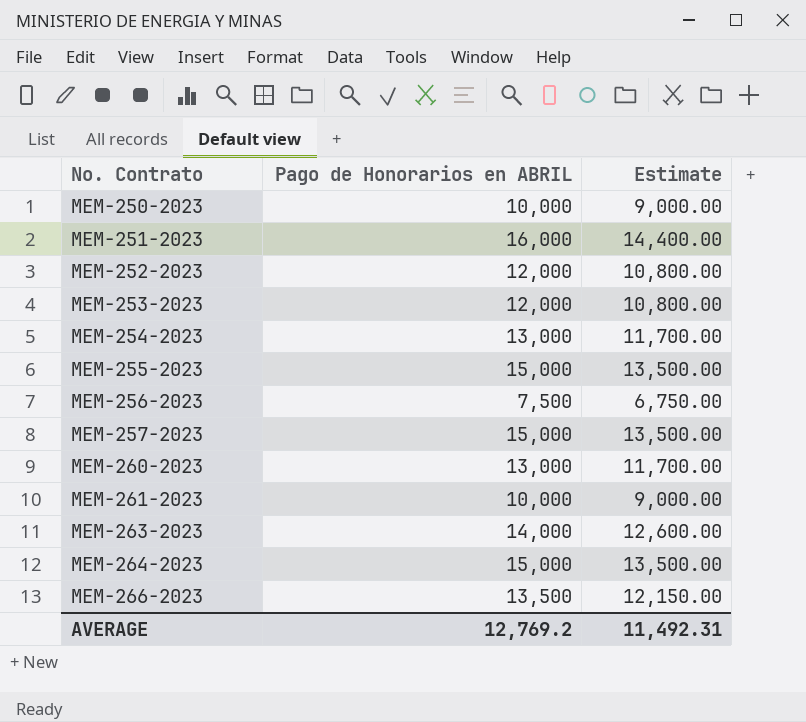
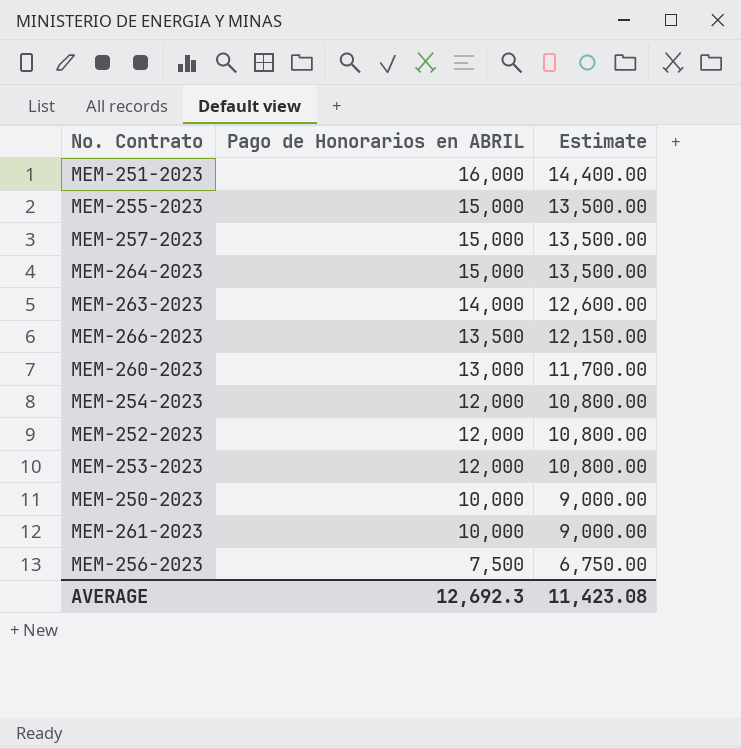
row order: No. Contrato ascending -> Pago de Honorarios en ABRIL descending
MEM-254-2023 | Pago de Honorarios en ABRIL: 13,000 -> 12,000
MEM-254-2023 | Estimate: 11,700.00 -> 10,800.00
AVERAGE | Pago de Honorarios en ABRIL: 12,769.2 -> 12,692.3
AVERAGE | Estimate: 11,492.31 -> 11,423.08

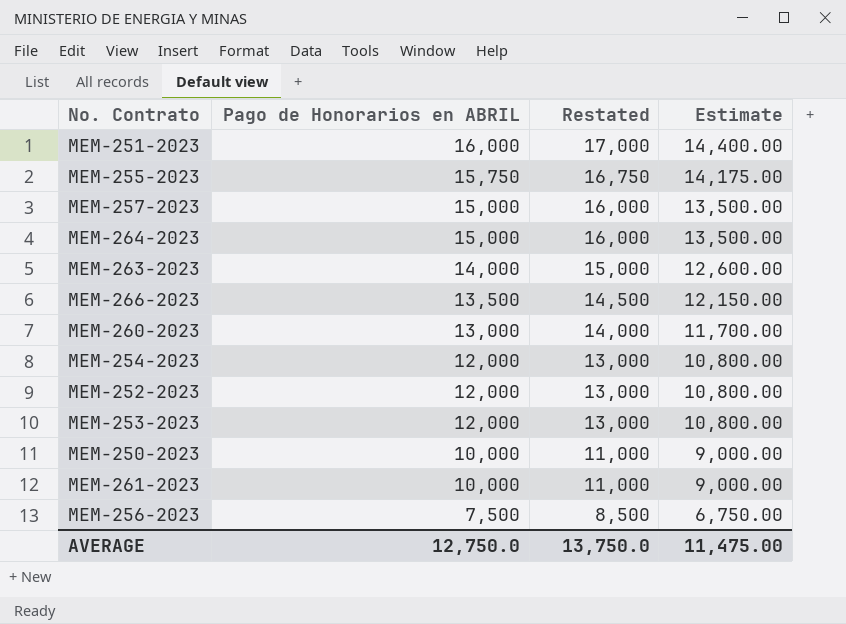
column Restated | formula: none -> [Pago de Honorarios en ABRIL] + 1000
MEM-255-2023 | Pago de Honorarios en ABRIL: 15,000 -> 15,750
MEM-255-2023 | Estimate: 13,500.00 -> 14,175.00
AVERAGE | Pago de Honorarios en ABRIL: 12,692.3 -> 12,750.0
AVERAGE | Estimate: 11,423.08 -> 11,475.00

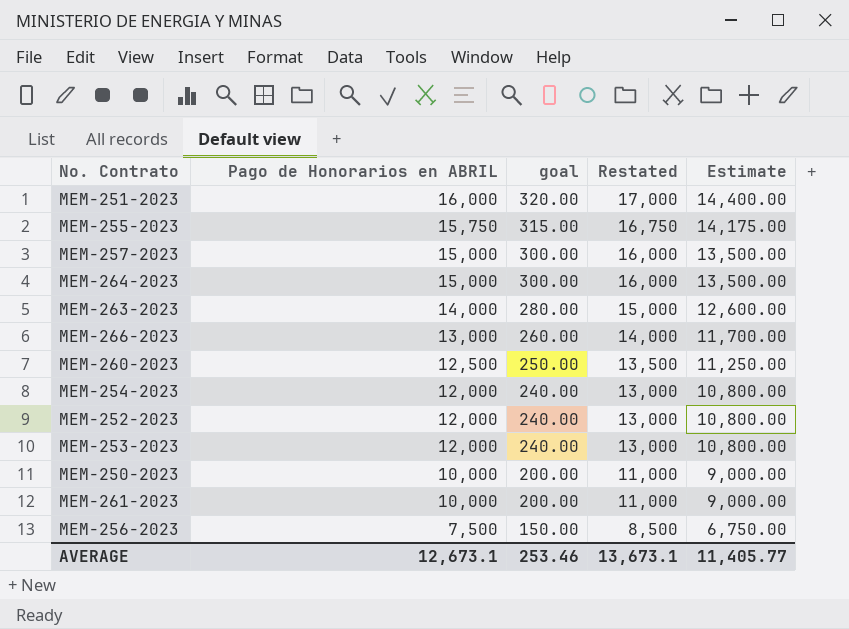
column goal | formula: none -> [Pago de Honorarios en ABRIL] * 0.02
MEM-266-2023 | Pago de Honorarios en ABRIL: 13,500 -> 13,000
MEM-266-2023 | Restated: 14,500 -> 14,000
MEM-266-2023 | Estimate: 12,150.00 -> 11,700.00
MEM-260-2023 | Pago de Honorarios en ABRIL: 13,000 -> 12,500
MEM-260-2023 | Restated: 14,000 -> 13,500
MEM-260-2023 | Estimate: 11,700.00 -> 11,250.00
AVERAGE | Pago de Honorarios en ABRIL: 12,750.0 -> 12,673.1
AVERAGE | Restated: 13,750.0 -> 13,673.1
AVERAGE | Estimate: 11,475.00 -> 11,405.77

